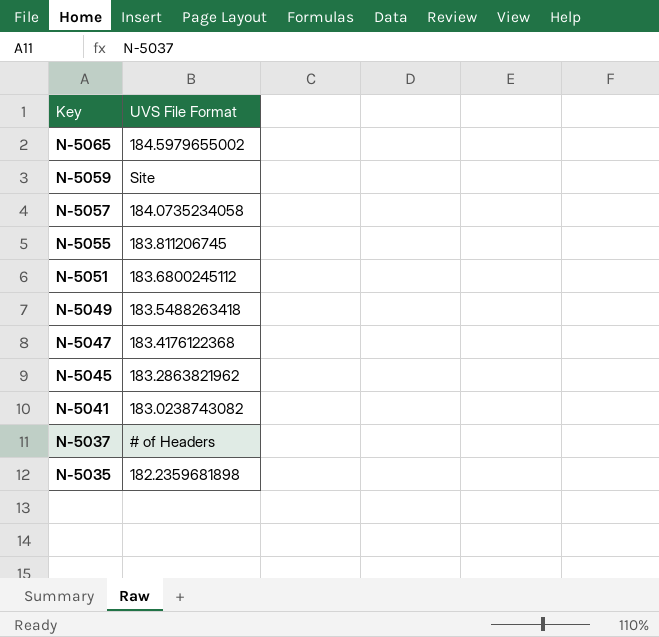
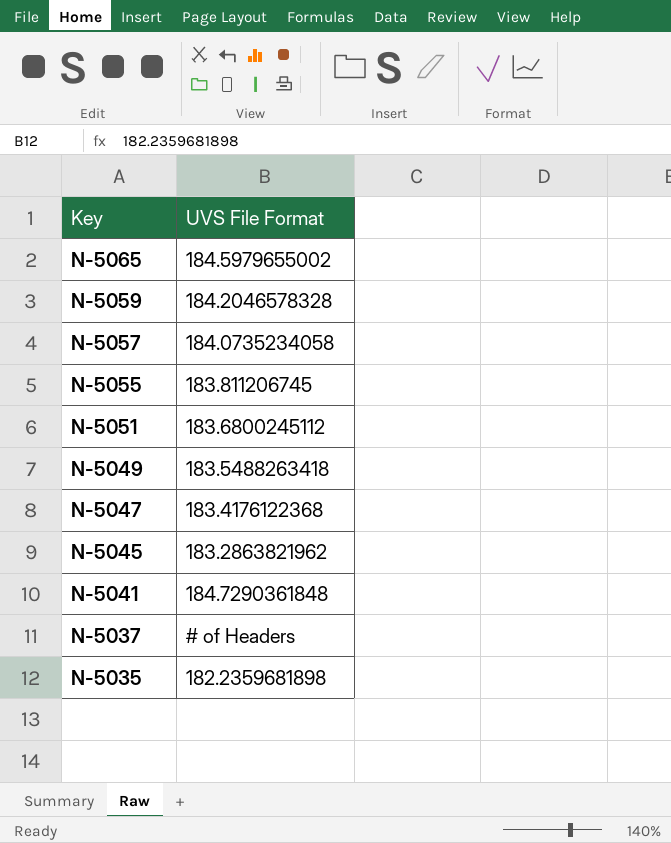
N-5059 | UVS File Format: Site -> 184.2046578328
N-5041 | UVS File Format: 183.0238743082 -> 184.7290361848

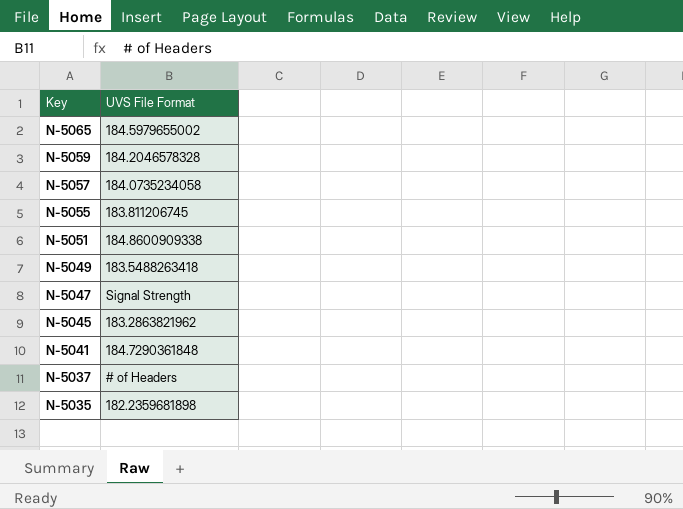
N-5051 | UVS File Format: 183.6800245112 -> 184.8600909338
N-5047 | UVS File Format: 183.4176122368 -> Signal Strength

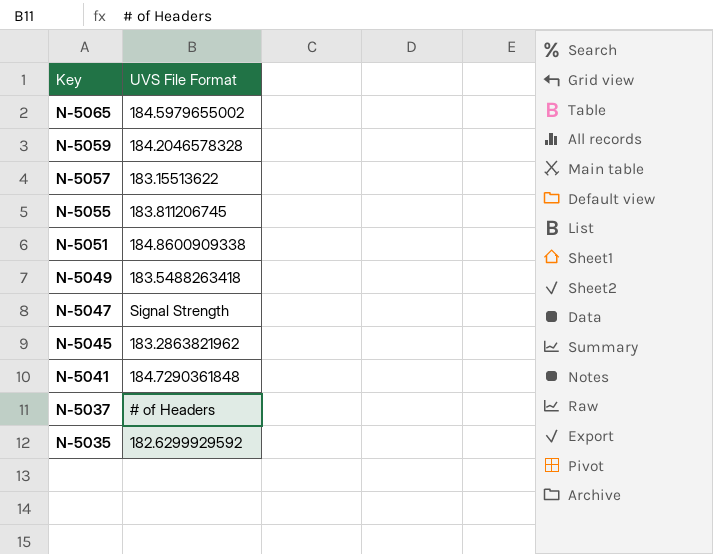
N-5057 | UVS File Format: 184.0735234058 -> 183.15513622
N-5035 | UVS File Format: 182.2359681898 -> 182.6299929592

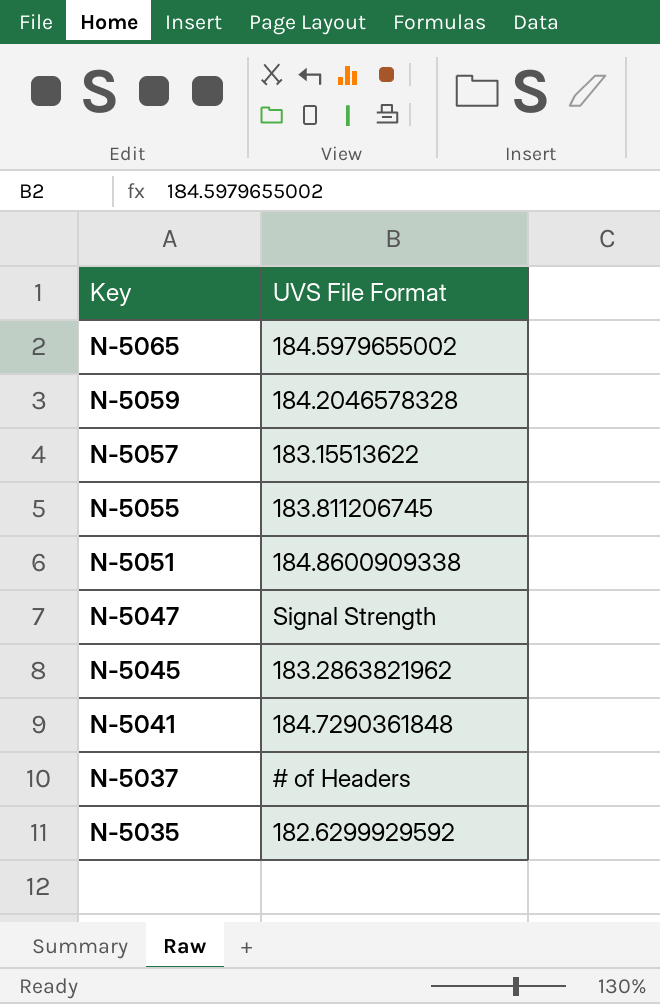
row N-5049: 183.5488263418 -> none

